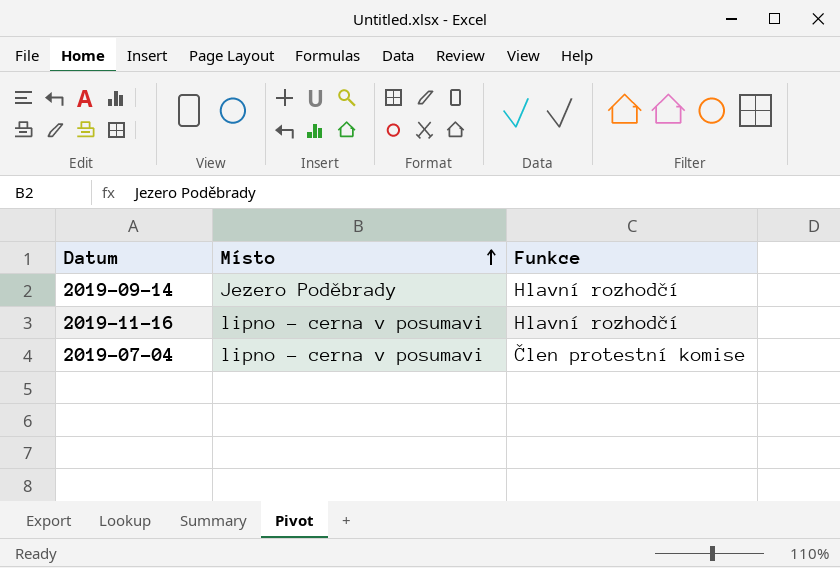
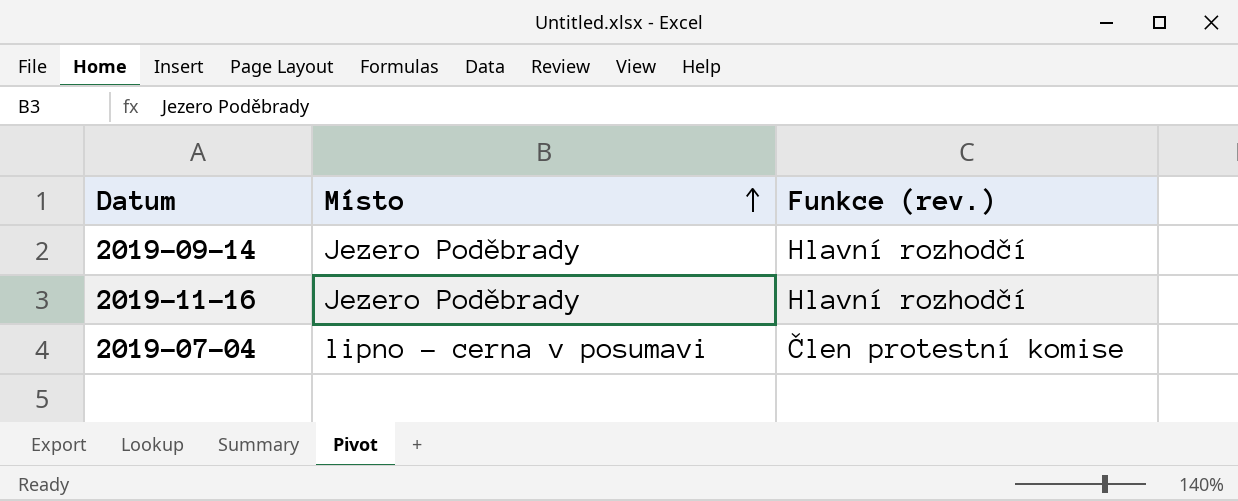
column name: Funkce -> Funkce (rev.)
2019-11-16 | Místo: lipno - cerna v posumavi -> Jezero Poděbrady

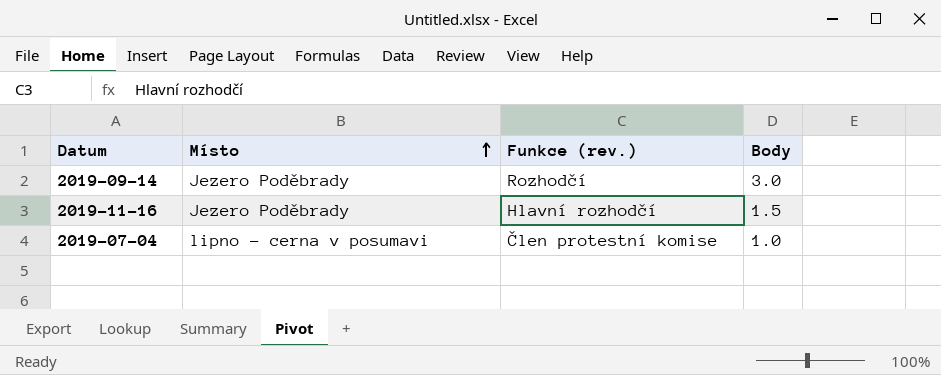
column Body | position: none -> 4
2019-09-14 | Funkce (rev.): Hlavní rozhodčí -> Rozhodčí

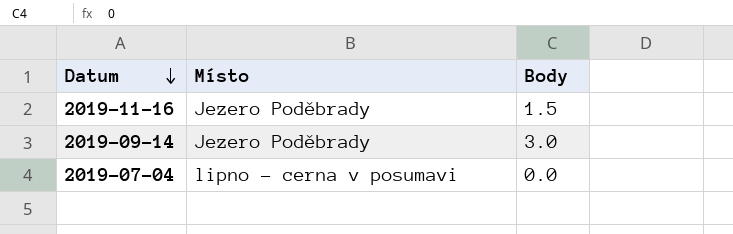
row order: Místo ascending -> Datum descending
column Funkce (rev.) | position: 3 -> none
2019-07-04 | Body: 1.0 -> 0.0

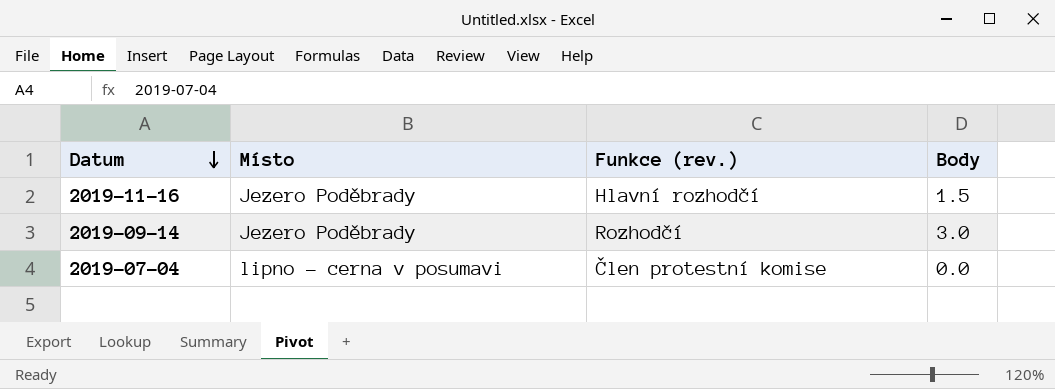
column Funkce (rev.) | position: none -> 3

